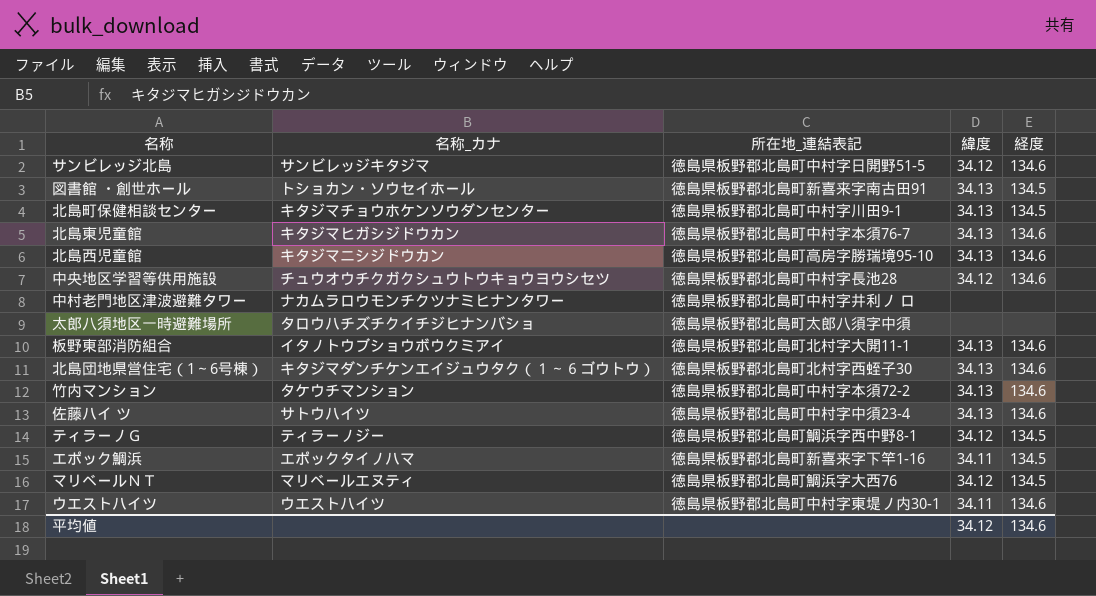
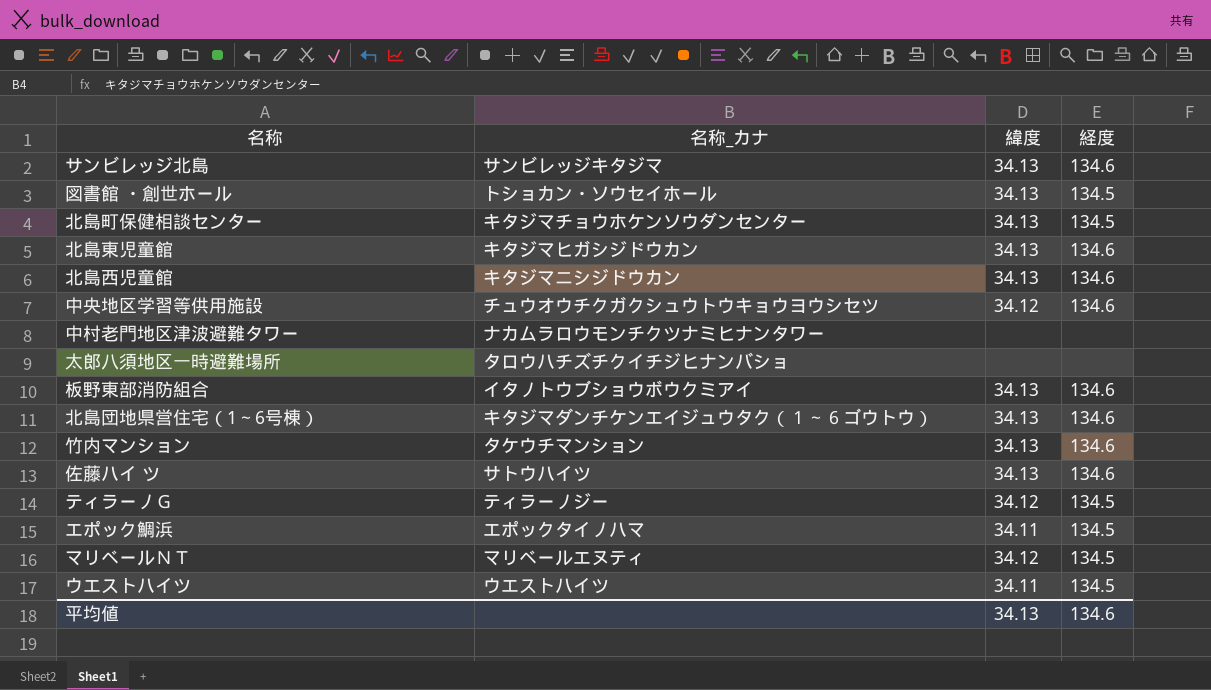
column 所在地_連結表記 | position: 3 -> none
サンビレッジ北島 | 緯度: 34.12 -> 34.13
ウエストハイツ | 経度: 134.6 -> 134.5
平均値 | 緯度: 34.12 -> 34.13

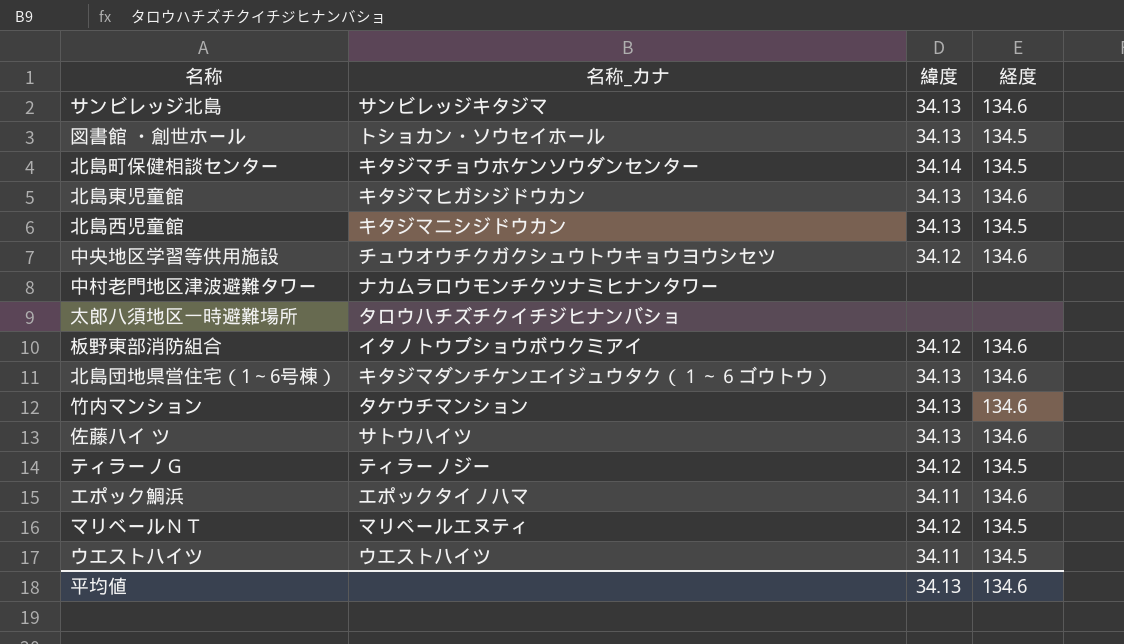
北島町保健相談センター | 緯度: 34.13 -> 34.14
北島西児童館 | 経度: 134.6 -> 134.5
板野東部消防組合 | 緯度: 34.13 -> 34.12
エポック鯛浜 | 経度: 134.5 -> 134.6

